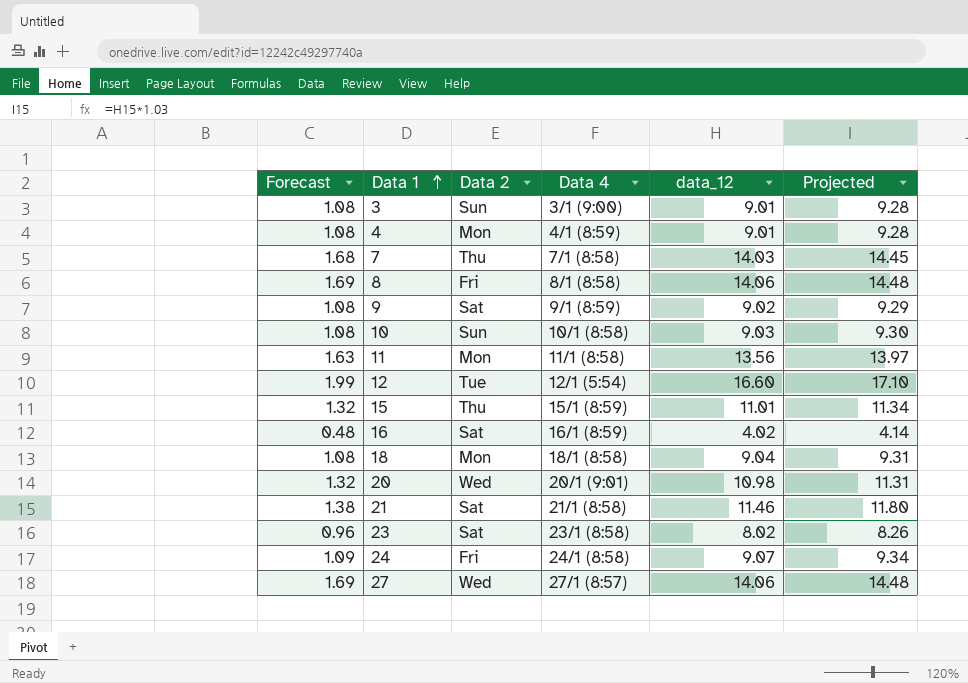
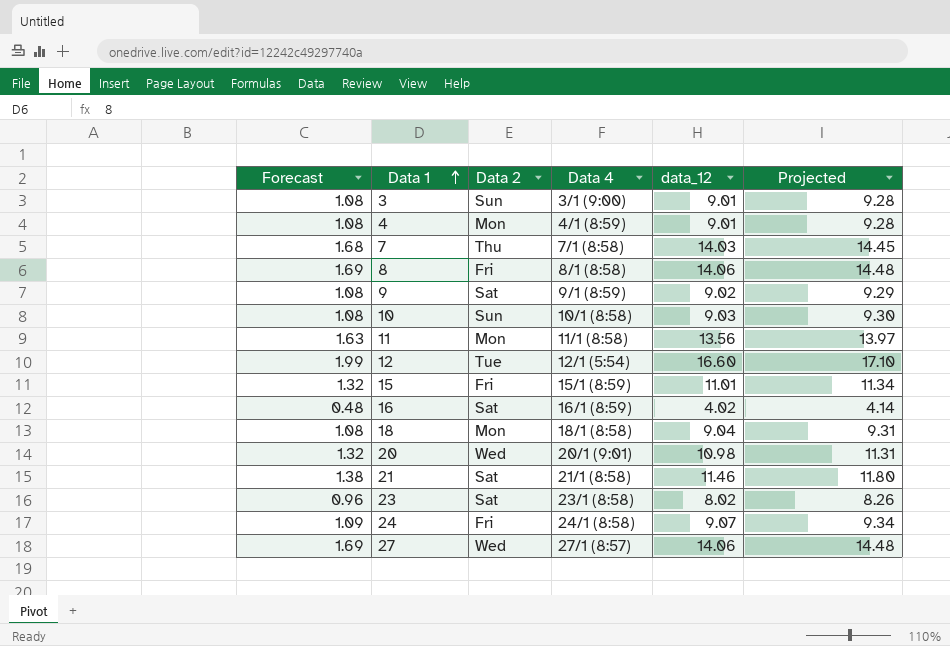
15 | Data 2: Thu -> Fri

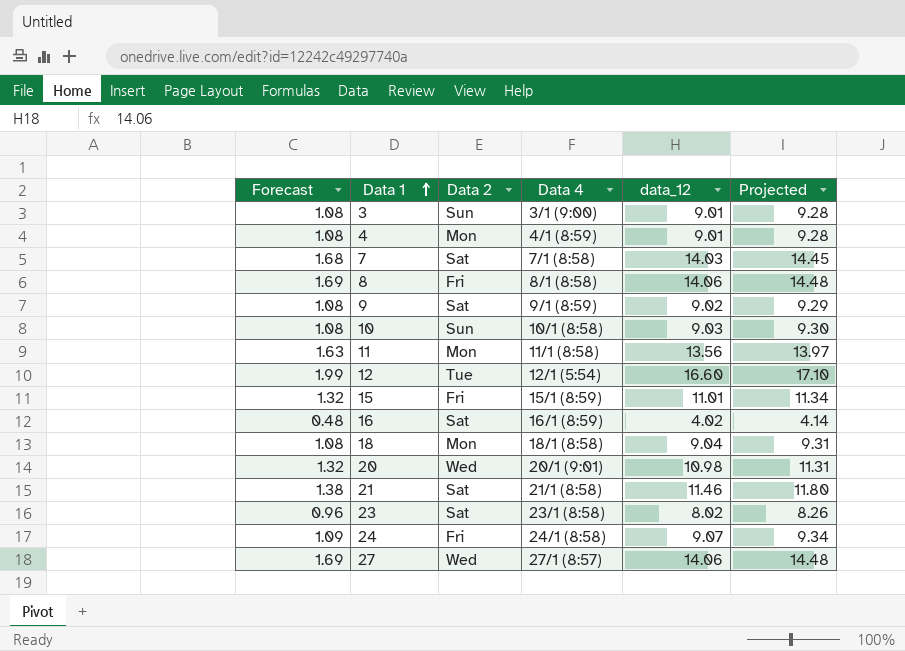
7 | Data 2: Thu -> Sat

